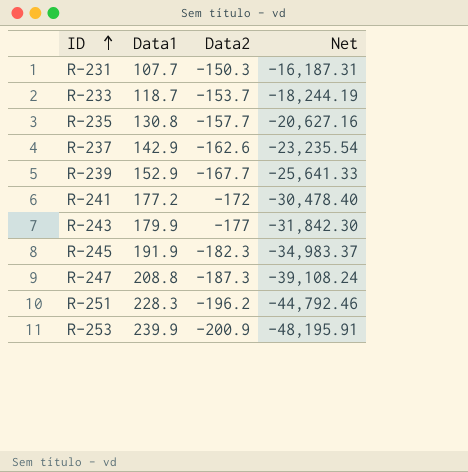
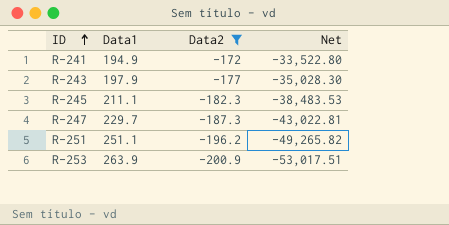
filter: none -> Data2 <= -172
R-241 | Data1: 177.2 -> 194.9
R-241 | Net: -30,478.40 -> -33,522.80
R-243 | Data1: 179.9 -> 197.9
R-243 | Net: -31,842.30 -> -35,028.30
R-245 | Data1: 191.9 -> 211.1
R-245 | Net: -34,983.37 -> -38,483.53
R-247 | Data1: 208.8 -> 229.7
R-247 | Net: -39,108.24 -> -43,022.81
R-251 | Data1: 228.3 -> 251.1
R-251 | Net: -44,792.46 -> -49,265.82
R-253 | Data1: 239.9 -> 263.9
R-253 | Net: -48,195.91 -> -53,017.51

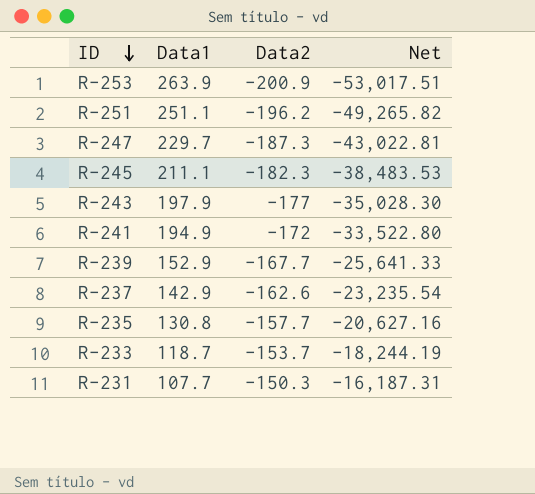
filter: Data2 <= -172 -> none
row order: ID ascending -> ID descending

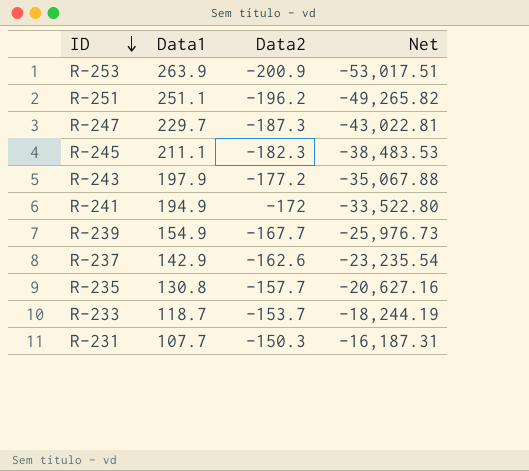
R-243 | Data2: -177 -> -177.2
R-243 | Net: -35,028.30 -> -35,067.88
R-239 | Data1: 152.9 -> 154.9
R-239 | Net: -25,641.33 -> -25,976.73

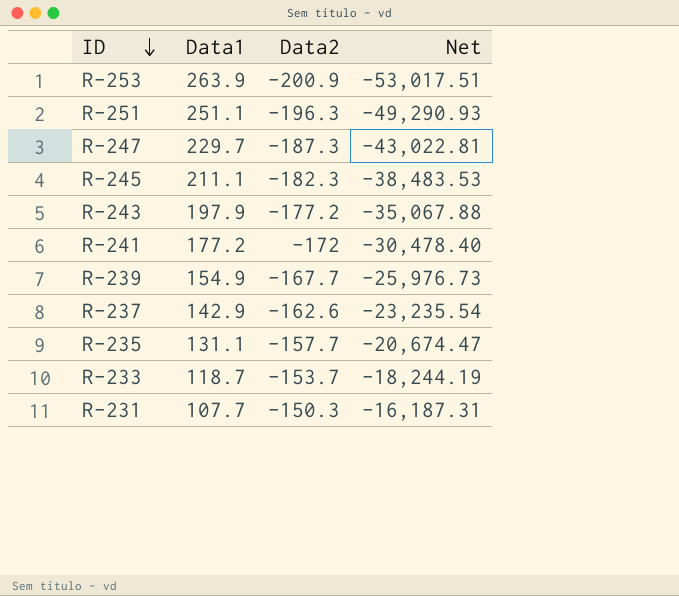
R-251 | Data2: -196.2 -> -196.3
R-251 | Net: -49,265.82 -> -49,290.93
R-241 | Data1: 194.9 -> 177.2
R-241 | Net: -33,522.80 -> -30,478.40
R-235 | Data1: 130.8 -> 131.1
R-235 | Net: -20,627.16 -> -20,674.47

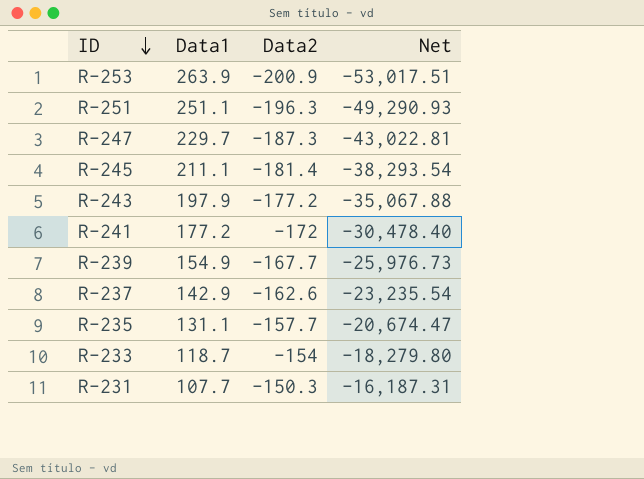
R-245 | Data2: -182.3 -> -181.4
R-245 | Net: -38,483.53 -> -38,293.54
R-233 | Data2: -153.7 -> -154
R-233 | Net: -18,244.19 -> -18,279.80

